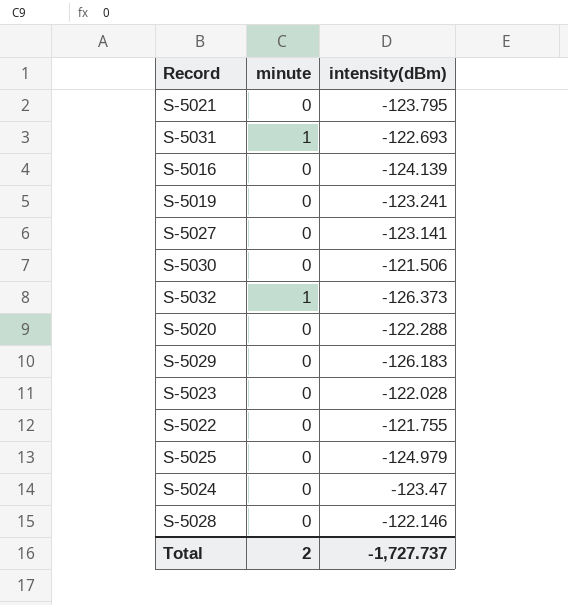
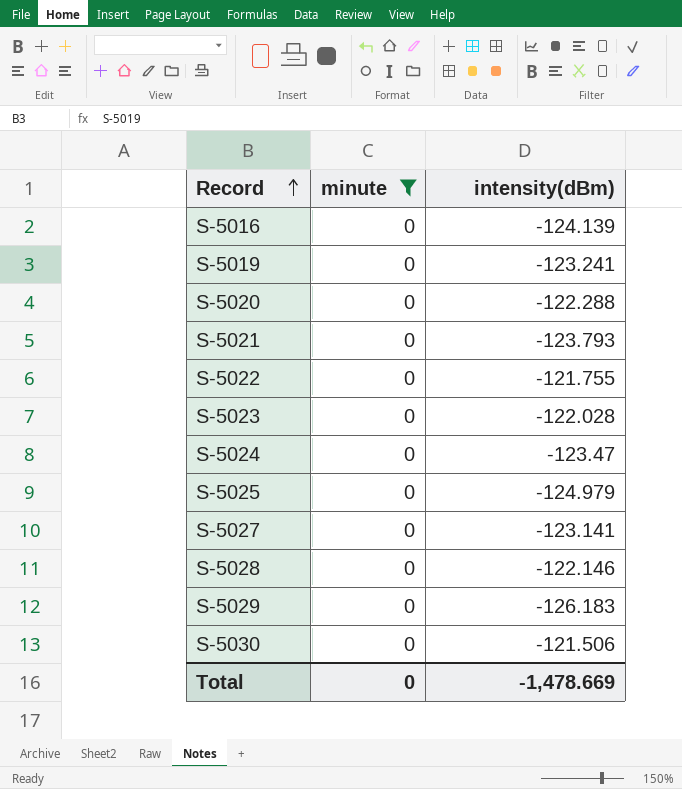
filter: none -> minute = 0
row order: none -> Record ascending
S-5021 | intensity(dBm): -123.795 -> -123.793
Total | minute: 2 -> 0
Total | intensity(dBm): -1,727.737 -> -1,478.669

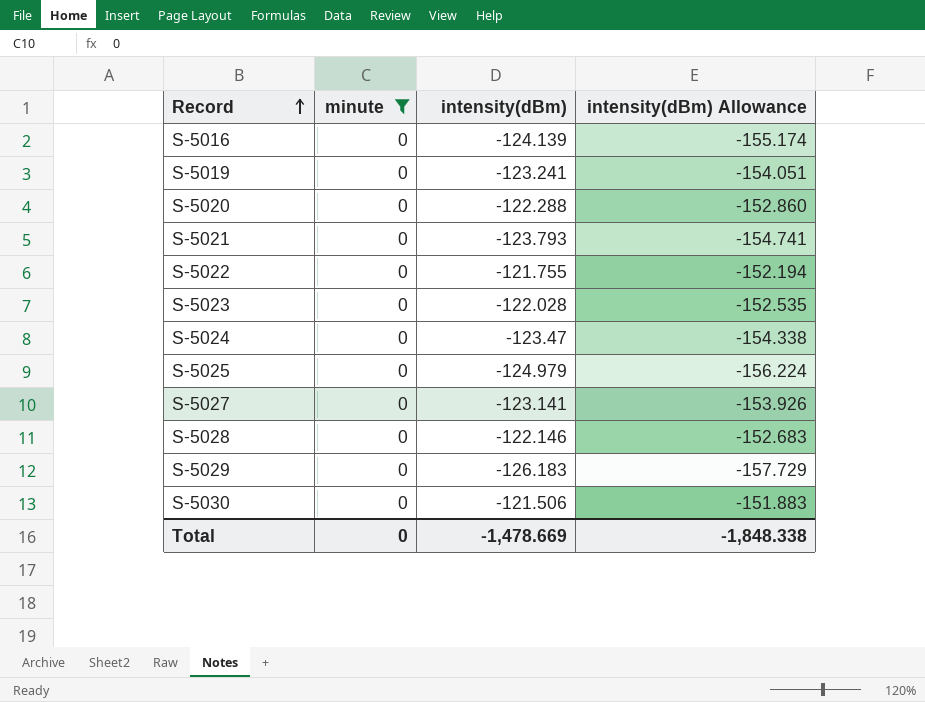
column intensity(dBm) Allowance | formula: none -> [intensity(dBm)] * 1.25

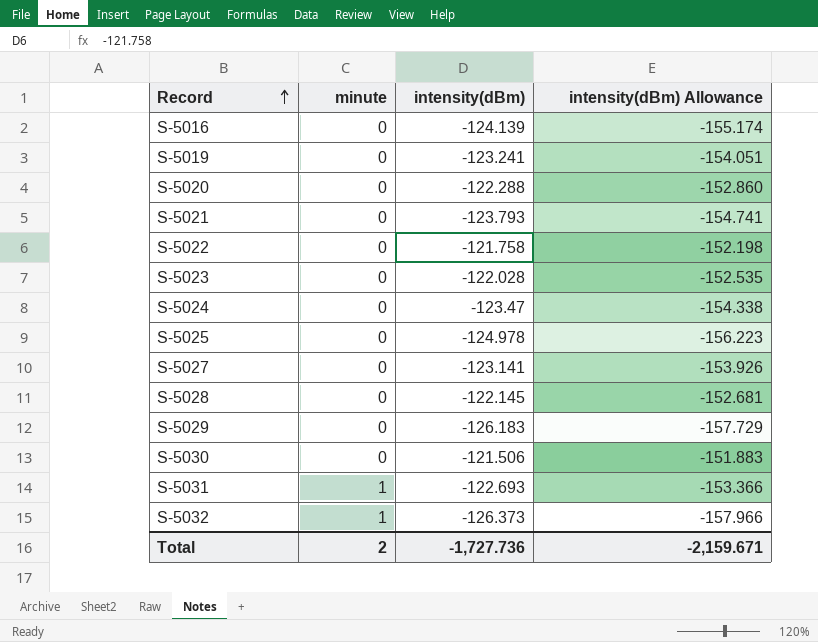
filter: minute = 0 -> none
S-5022 | intensity(dBm): -121.755 -> -121.758
S-5022 | intensity(dBm) Allowance: -152.194 -> -152.198
S-5025 | intensity(dBm): -124.979 -> -124.978
S-5025 | intensity(dBm) Allowance: -156.224 -> -156.223
S-5028 | intensity(dBm): -122.146 -> -122.145
S-5028 | intensity(dBm) Allowance: -152.683 -> -152.681
Total | minute: 0 -> 2
Total | intensity(dBm): -1,478.669 -> -1,727.736
Total | intensity(dBm) Allowance: -1,848.338 -> -2,159.671

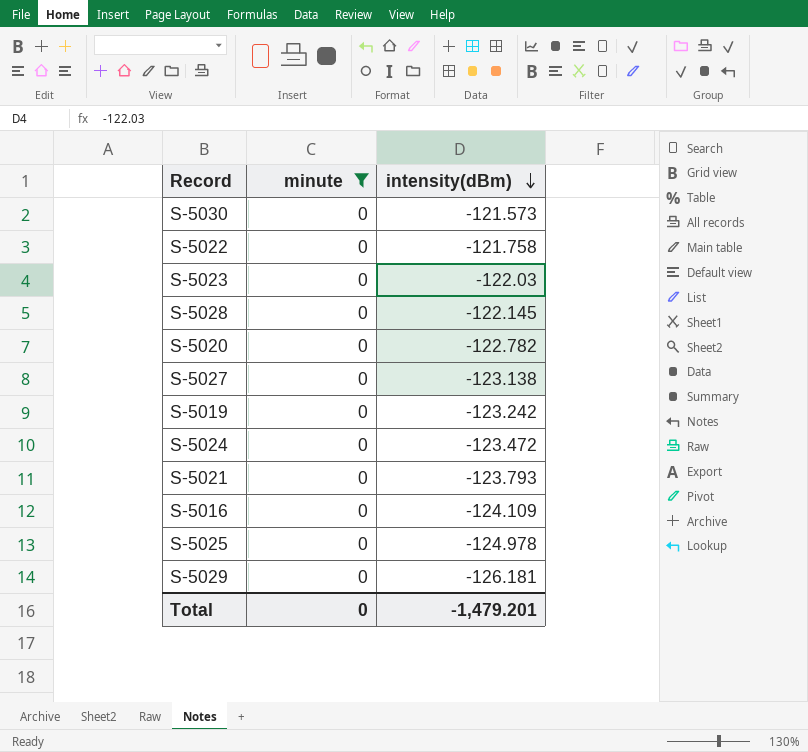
filter: none -> minute = 0
row order: Record ascending -> intensity(dBm) descending
column intensity(dBm) Allowance | formula: [intensity(dBm)] * 1.25 -> none
S-5030 | intensity(dBm): -121.506 -> -121.573
S-5023 | intensity(dBm): -122.028 -> -122.03
S-5020 | intensity(dBm): -122.288 -> -122.782
S-5027 | intensity(dBm): -123.141 -> -123.138
S-5019 | intensity(dBm): -123.241 -> -123.242
S-5024 | intensity(dBm): -123.47 -> -123.472
S-5016 | intensity(dBm): -124.139 -> -124.109
S-5029 | intensity(dBm): -126.183 -> -126.181
Total | minute: 2 -> 0
Total | intensity(dBm): -1,727.736 -> -1,479.201

